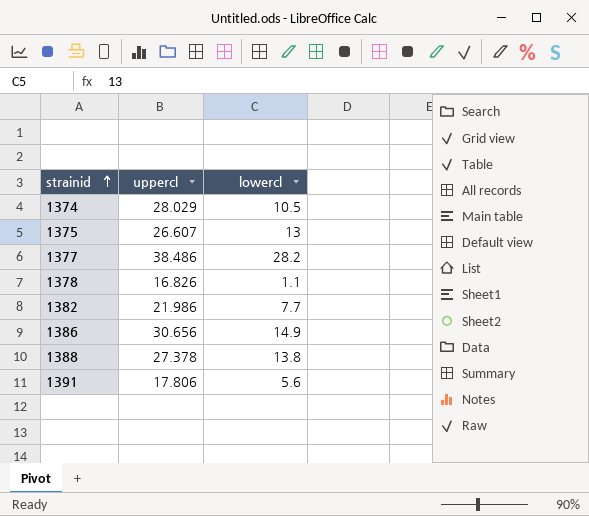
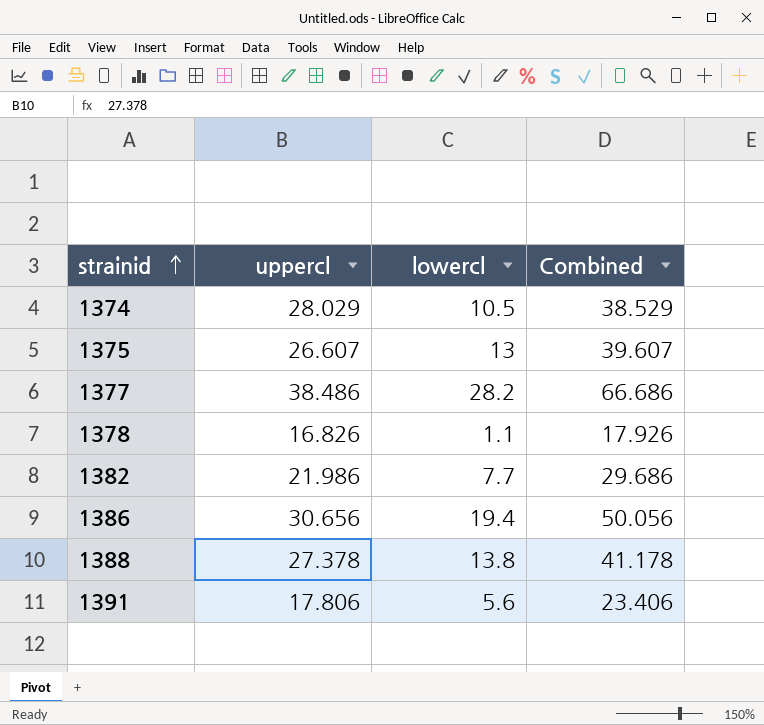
column Combined | formula: none -> [uppercl] + [lowercl]
1386 | lowercl: 14.9 -> 19.4

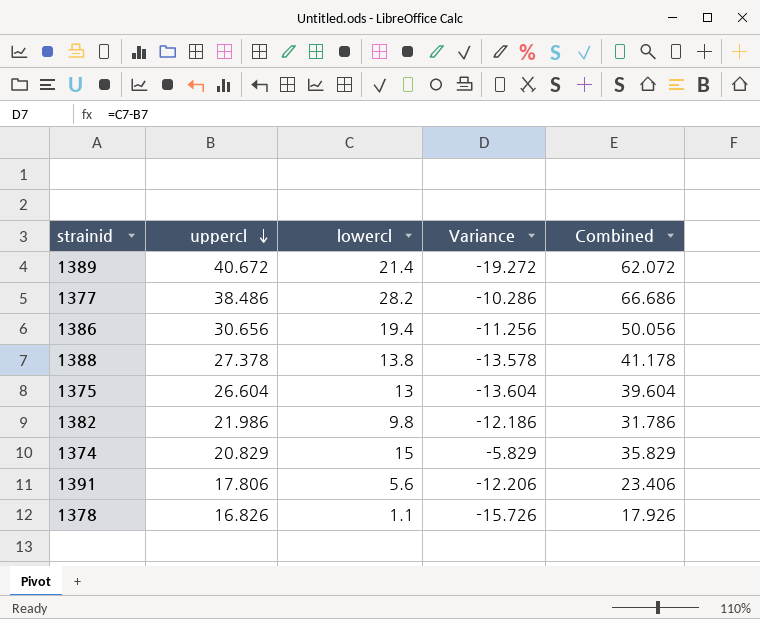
row order: strainid ascending -> uppercl descending
column Variance | formula: none -> [lowercl] - [uppercl]
row 1389: none -> 40.672 | 21.4 | -19.272 | 62.072
1375 | uppercl: 26.607 -> 26.604
1375 | Combined: 39.607 -> 39.604
1382 | lowercl: 7.7 -> 9.8
1382 | Combined: 29.686 -> 31.786
1374 | uppercl: 28.029 -> 20.829
1374 | lowercl: 10.5 -> 15
1374 | Combined: 38.529 -> 35.829

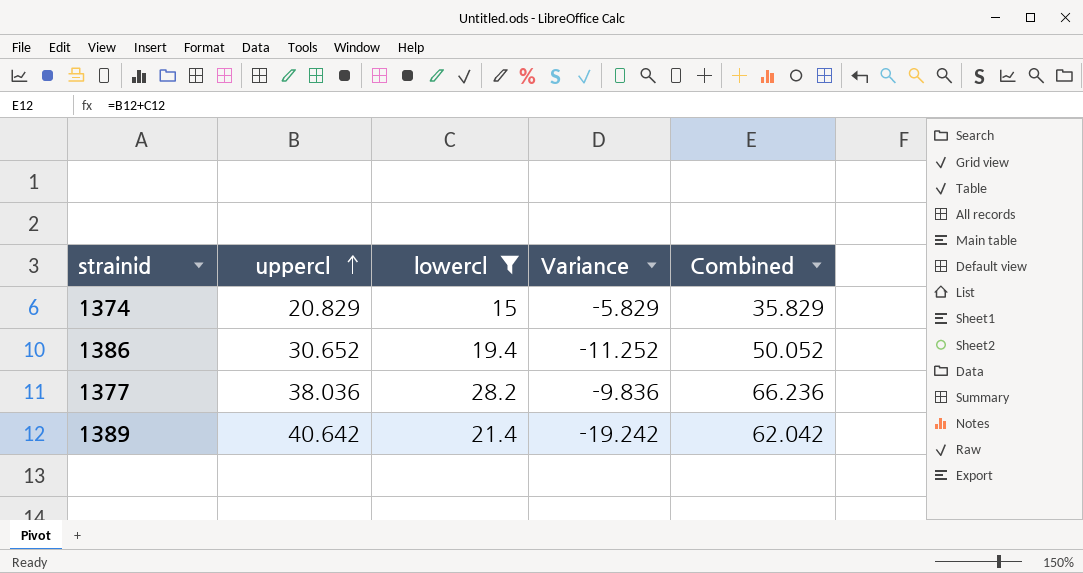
filter: none -> lowercl >= 15
row order: uppercl descending -> uppercl ascending
1386 | uppercl: 30.656 -> 30.652
1386 | Variance: -11.256 -> -11.252
1386 | Combined: 50.056 -> 50.052
1377 | uppercl: 38.486 -> 38.036
1377 | Variance: -10.286 -> -9.836
1377 | Combined: 66.686 -> 66.236
1389 | uppercl: 40.672 -> 40.642
1389 | Variance: -19.272 -> -19.242
1389 | Combined: 62.072 -> 62.042

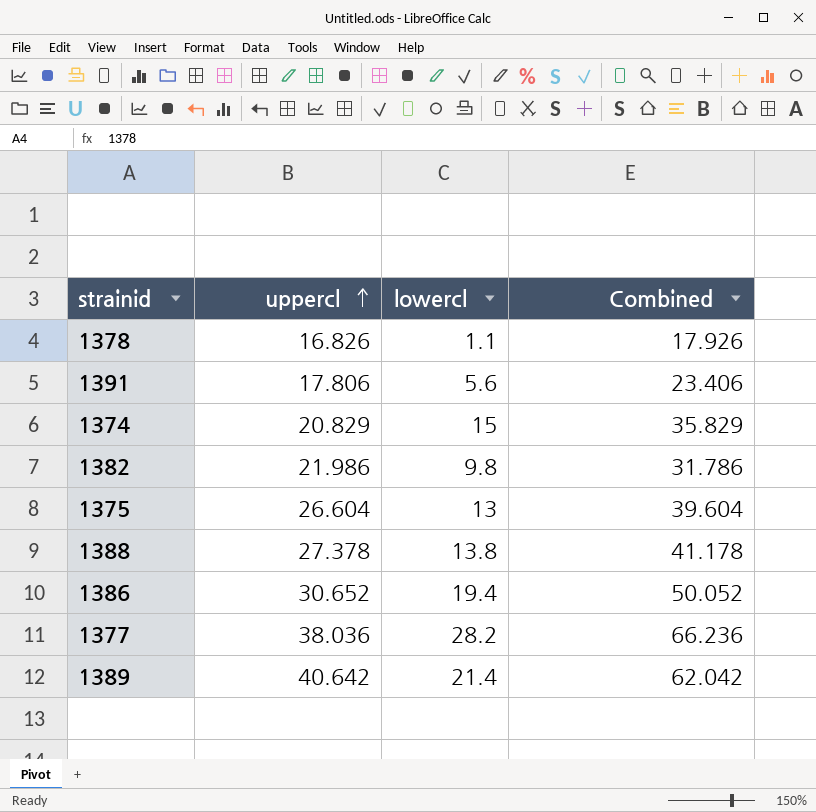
filter: lowercl >= 15 -> none
column Variance | formula: [lowercl] - [uppercl] -> none

